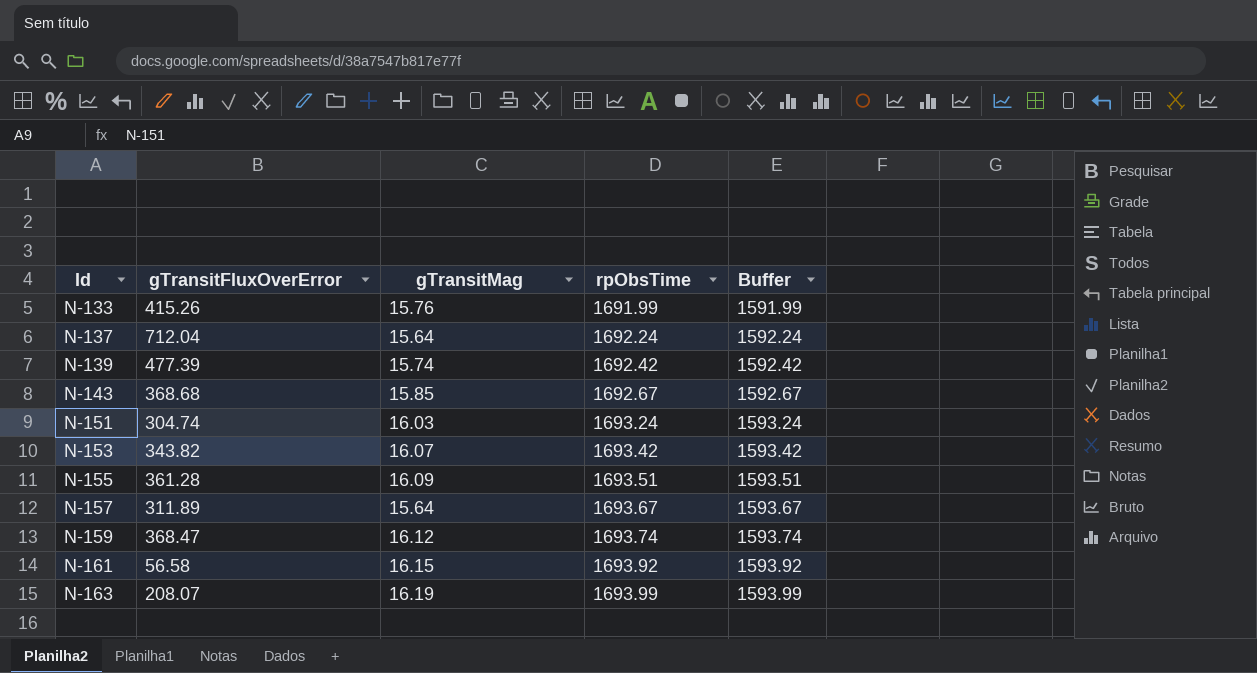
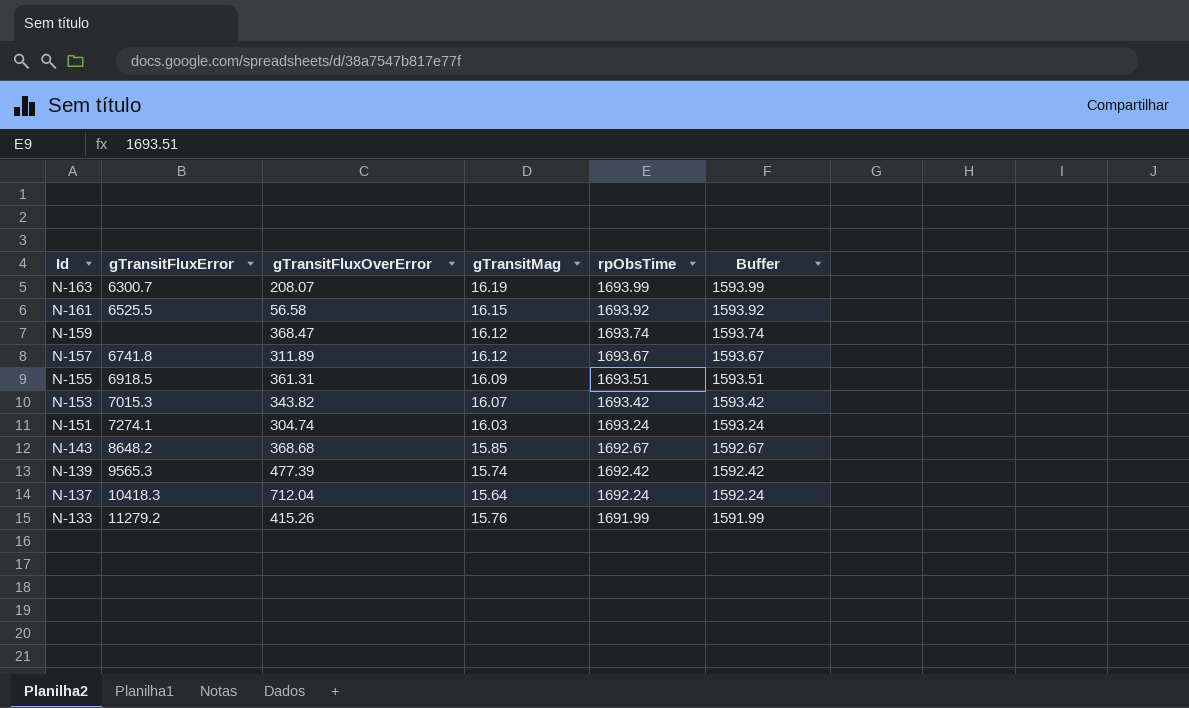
row order: Id ascending -> Id descending
column gTransitFluxError | position: none -> 2
N-157 | gTransitMag: 15.64 -> 16.12
N-155 | gTransitFluxOverError: 361.28 -> 361.31

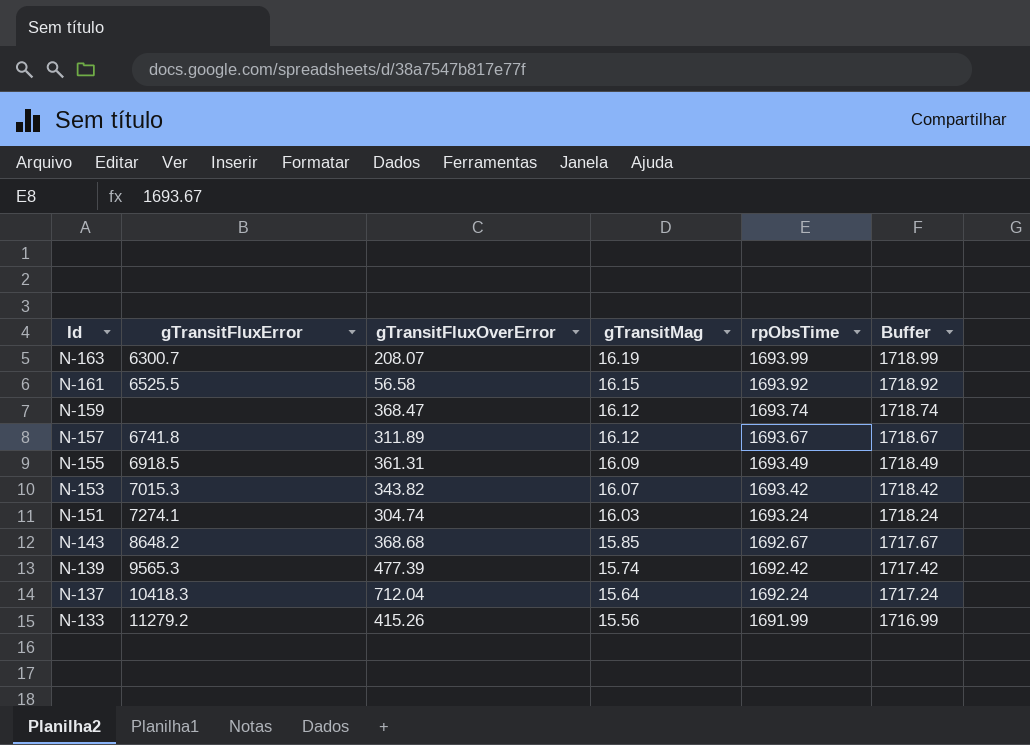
column Buffer | formula: [rpObsTime] - 100 -> [rpObsTime] + 25
N-155 | rpObsTime: 1693.51 -> 1693.49
N-133 | gTransitMag: 15.76 -> 15.56

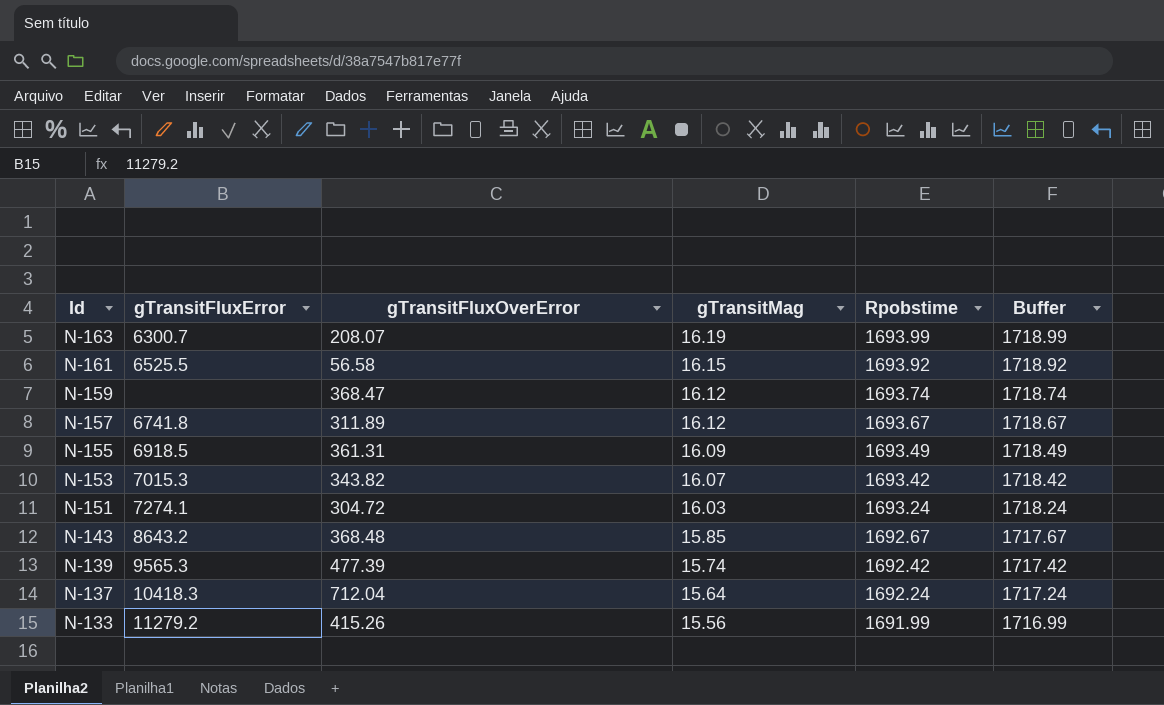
column name: rpObsTime -> Rpobstime
N-151 | gTransitFluxOverError: 304.74 -> 304.72
N-143 | gTransitFluxError: 8648.2 -> 8643.2
N-143 | gTransitFluxOverError: 368.68 -> 368.48

